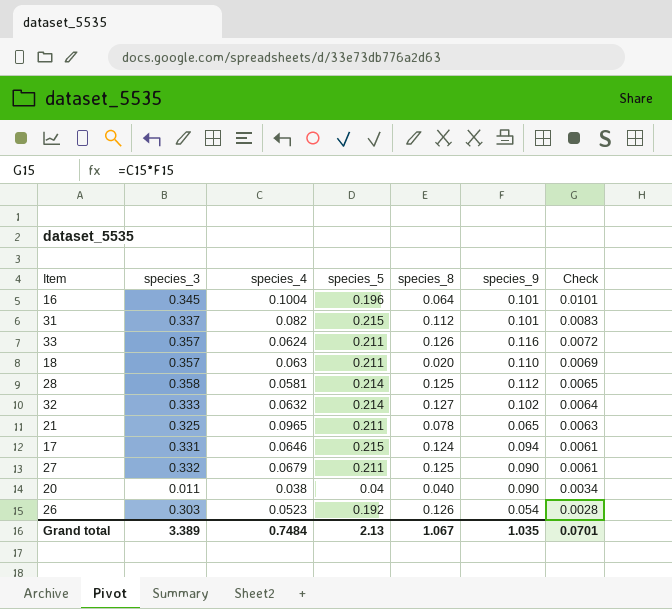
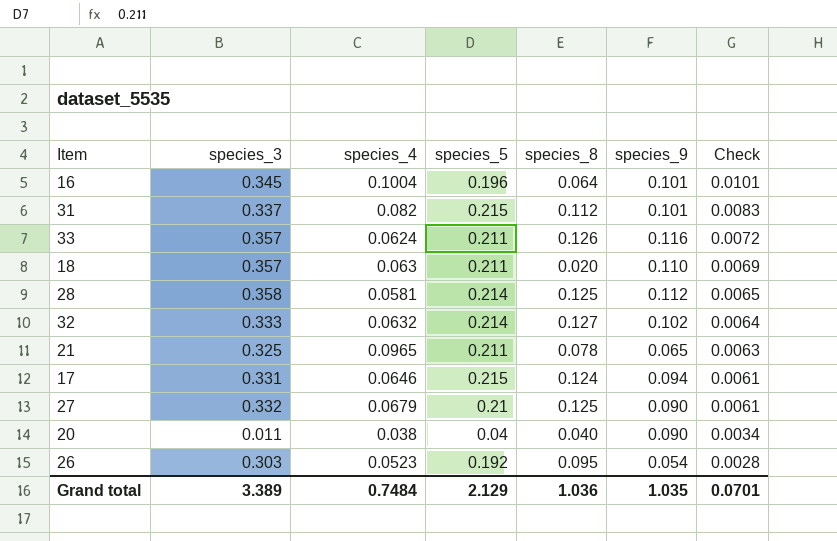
27 | species_5: 0.211 -> 0.21
26 | species_8: 0.126 -> 0.095
Grand total | species_5: 2.13 -> 2.129
Grand total | species_8: 1.067 -> 1.036

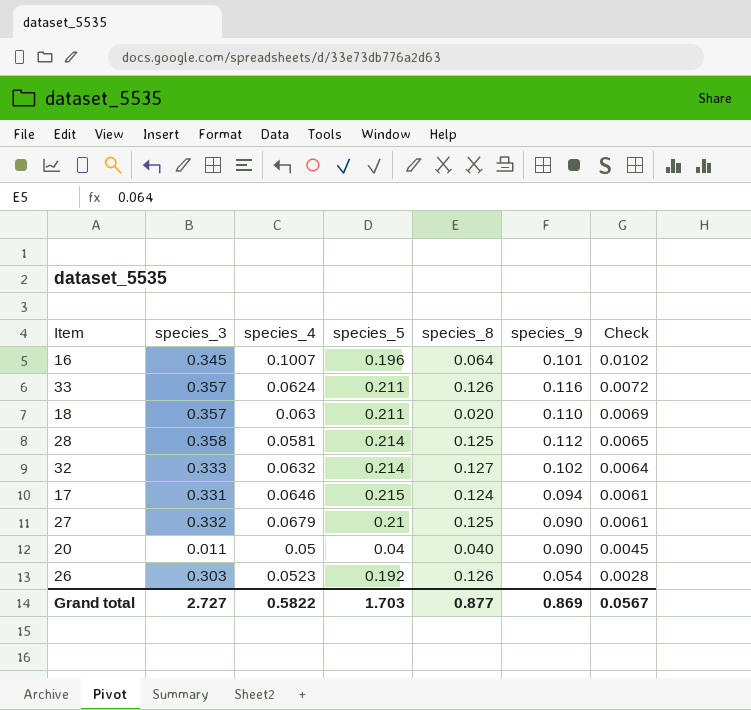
row 31: 0.337 | 0.082 | 0.215 | 0.112 | 0.101 | 0.0083 -> none
row 21: 0.325 | 0.0965 | 0.211 | 0.078 | 0.065 | 0.0063 -> none
16 | species_4: 0.1004 -> 0.1007
16 | Check: 0.0101 -> 0.0102
20 | species_4: 0.038 -> 0.05
20 | Check: 0.0034 -> 0.0045
26 | species_8: 0.095 -> 0.126
Grand total | species_3: 3.389 -> 2.727
Grand total | species_4: 0.7484 -> 0.5822
Grand total | species_5: 2.129 -> 1.703
Grand total | species_8: 1.036 -> 0.877
Grand total | species_9: 1.035 -> 0.869
Grand total | Check: 0.0701 -> 0.0567

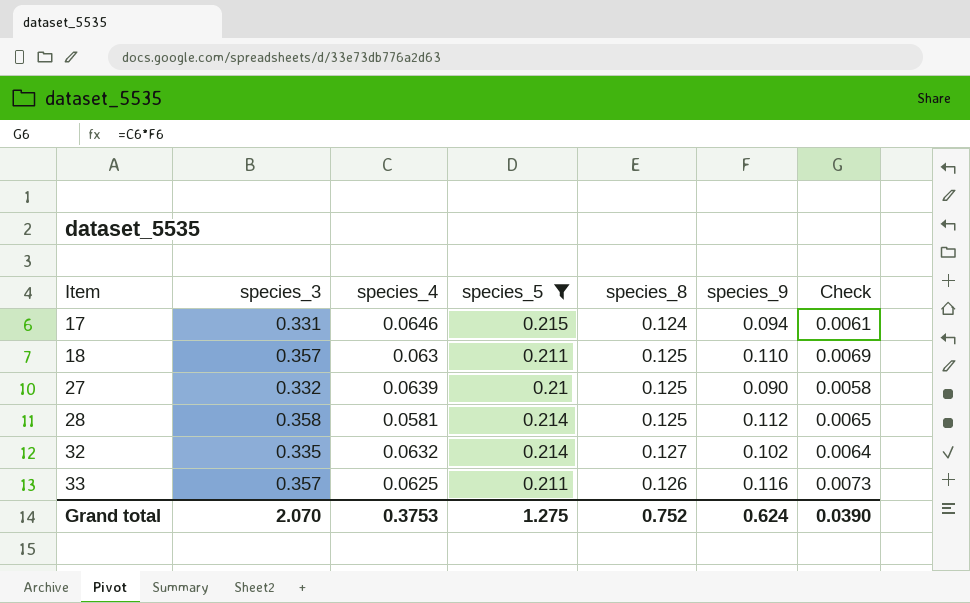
filter: none -> species_5 >= 0.21
row order: Check descending -> Item ascending
18 | species_8: 0.020 -> 0.125
27 | species_4: 0.0679 -> 0.0639
27 | Check: 0.0061 -> 0.0058
32 | species_3: 0.333 -> 0.335
33 | species_4: 0.0624 -> 0.0625
33 | Check: 0.0072 -> 0.0073
Grand total | species_3: 2.727 -> 2.070
Grand total | species_4: 0.5822 -> 0.3753
Grand total | species_5: 1.703 -> 1.275
Grand total | species_8: 0.877 -> 0.752
Grand total | species_9: 0.869 -> 0.624
Grand total | Check: 0.0567 -> 0.0390

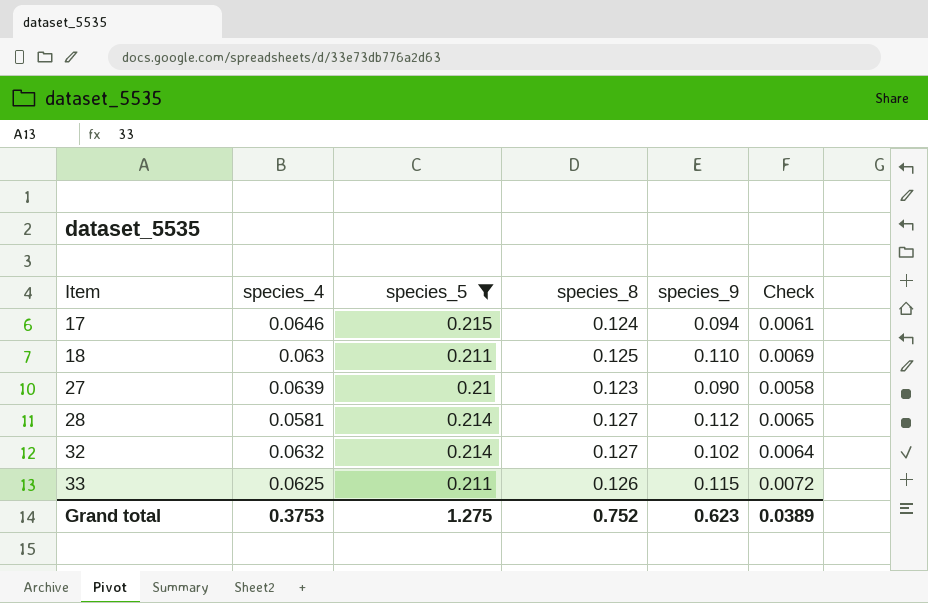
column species_3 | position: 2 -> none
27 | species_8: 0.125 -> 0.123
28 | species_8: 0.125 -> 0.127
33 | species_9: 0.116 -> 0.115
33 | Check: 0.0073 -> 0.0072
Grand total | species_9: 0.624 -> 0.623
Grand total | Check: 0.0390 -> 0.0389

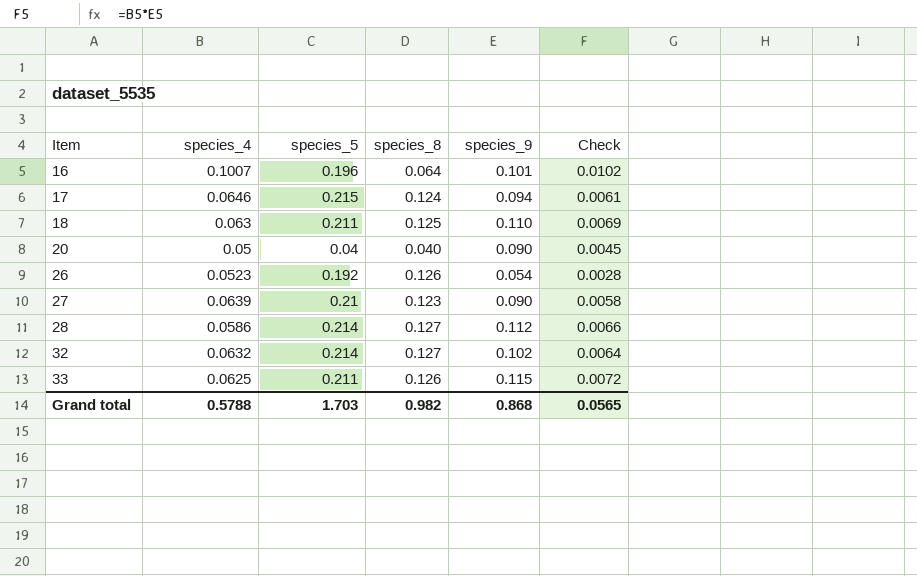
filter: species_5 >= 0.21 -> none
28 | species_4: 0.0581 -> 0.0586
28 | Check: 0.0065 -> 0.0066
Grand total | species_4: 0.3753 -> 0.5788
Grand total | species_5: 1.275 -> 1.703
Grand total | species_8: 0.752 -> 0.982
Grand total | species_9: 0.623 -> 0.868
Grand total | Check: 0.0389 -> 0.0565

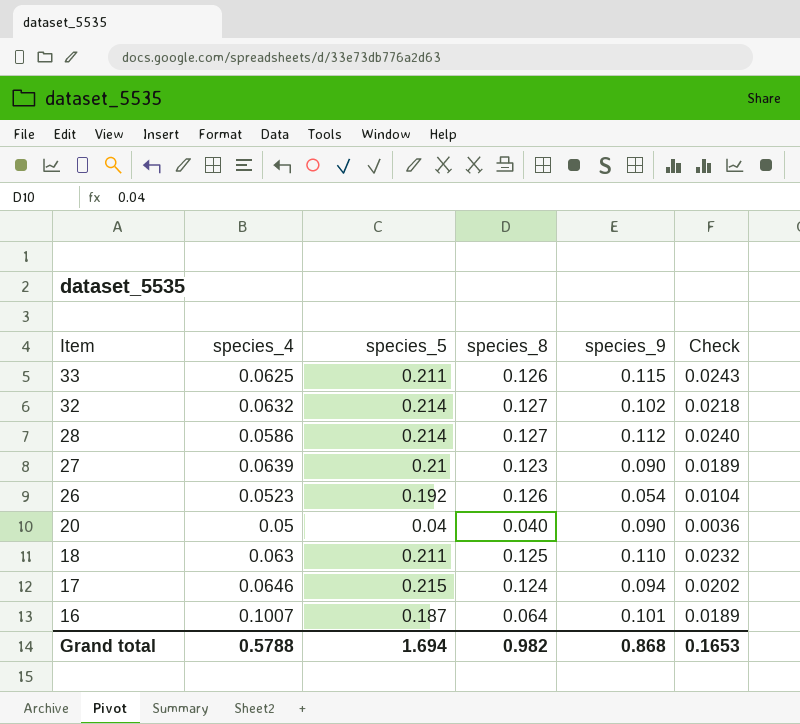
row order: Item ascending -> Item descending
column Check | formula: [species_4] * [species_9] -> [species_5] * [species_9]
16 | species_5: 0.196 -> 0.187
Grand total | species_5: 1.703 -> 1.694
Grand total | Check: 0.0565 -> 0.1653

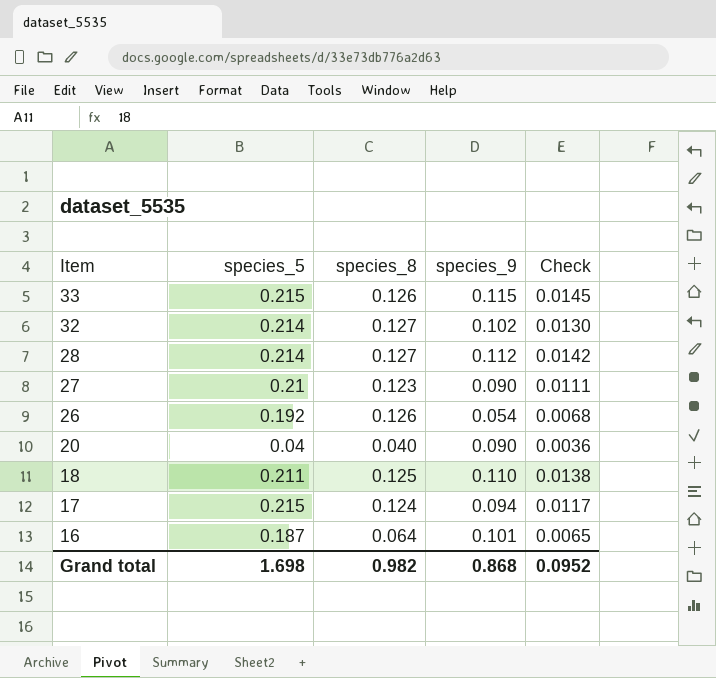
column species_4 | position: 2 -> none
column Check | formula: [species_5] * [species_9] -> [species_8] * [species_9]
33 | species_5: 0.211 -> 0.215
Grand total | species_5: 1.694 -> 1.698
Grand total | Check: 0.1653 -> 0.0952

